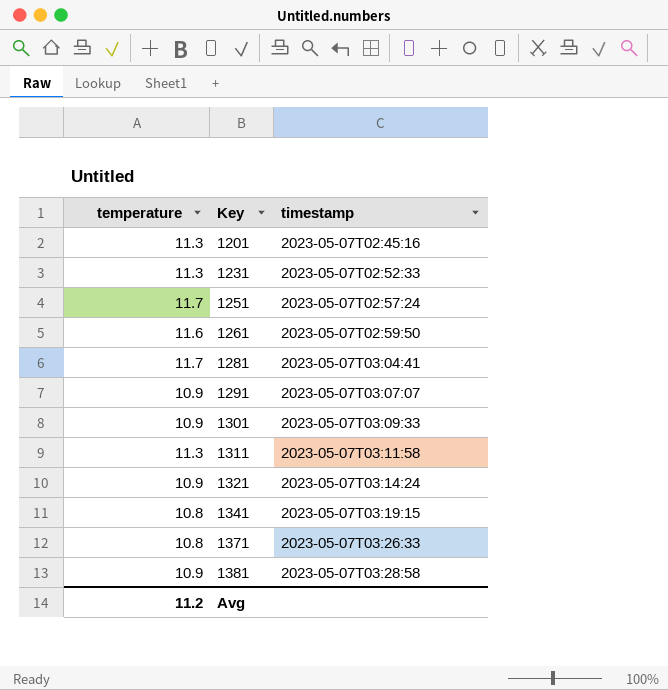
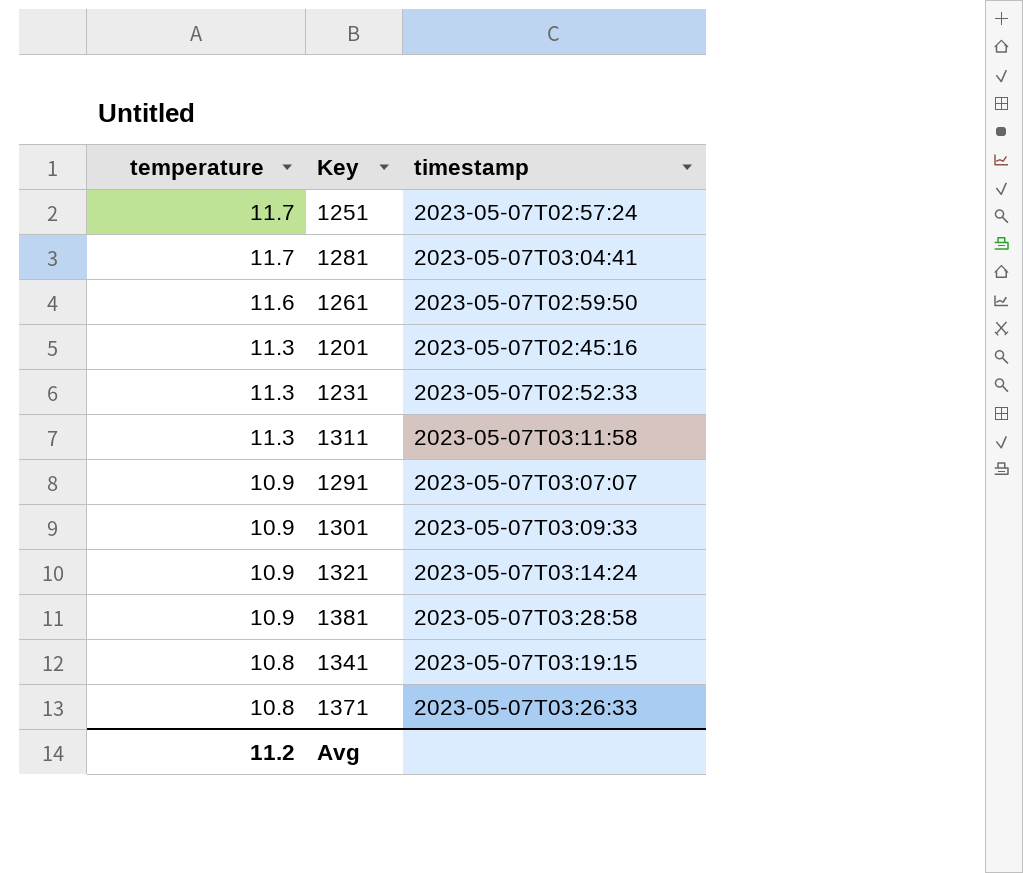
row order: Key ascending -> temperature descending

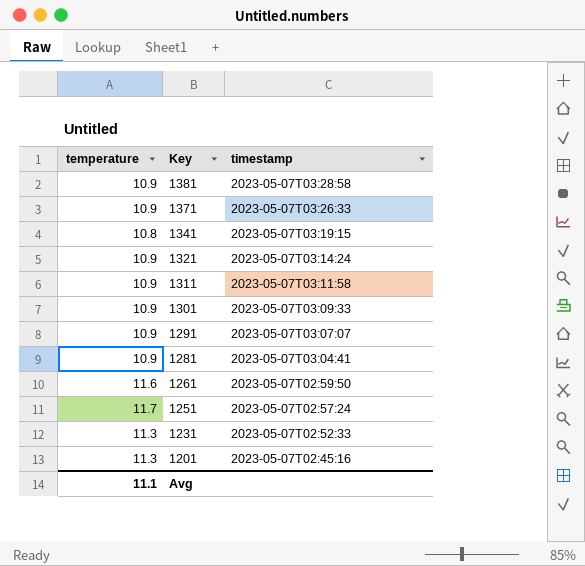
row order: temperature descending -> Key descending
1371 | temperature: 10.8 -> 10.9
1311 | temperature: 11.3 -> 10.9
1281 | temperature: 11.7 -> 10.9
Avg | temperature: 11.2 -> 11.1

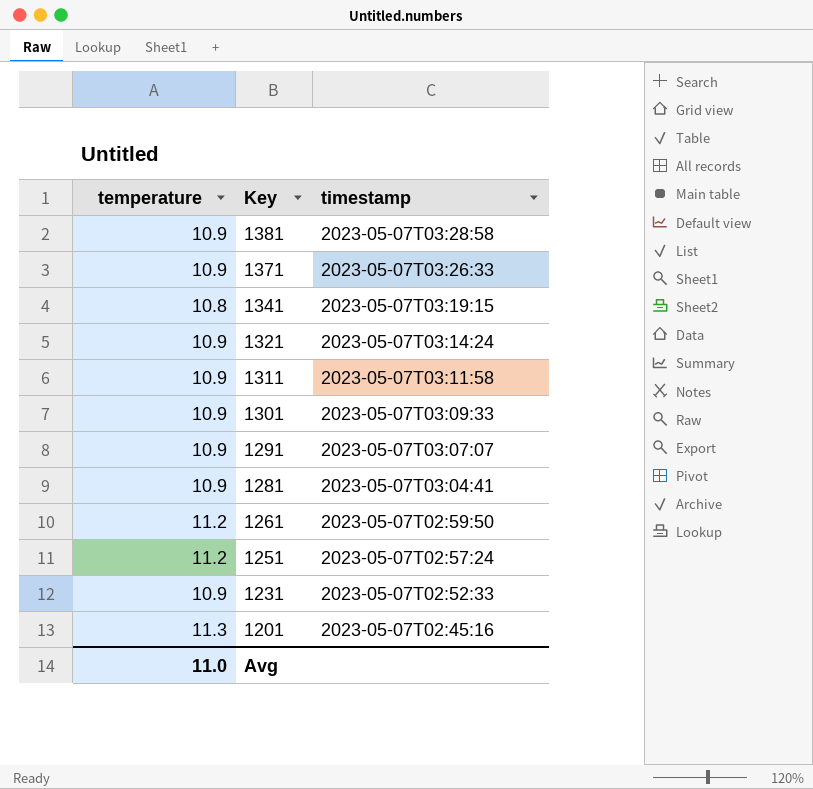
1261 | temperature: 11.6 -> 11.2
1251 | temperature: 11.7 -> 11.2
1231 | temperature: 11.3 -> 10.9
Avg | temperature: 11.1 -> 11.0

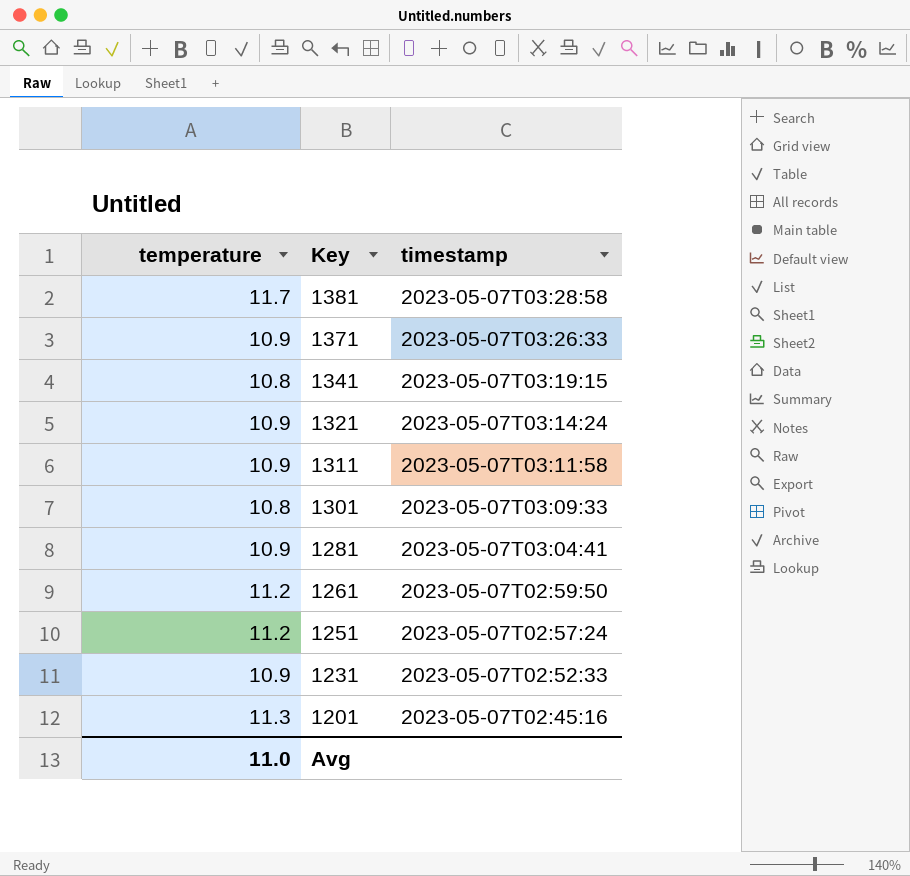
row 1291: 10.9 | 2023-05-07T03:07:07 -> none
1381 | temperature: 10.9 -> 11.7
1301 | temperature: 10.9 -> 10.8

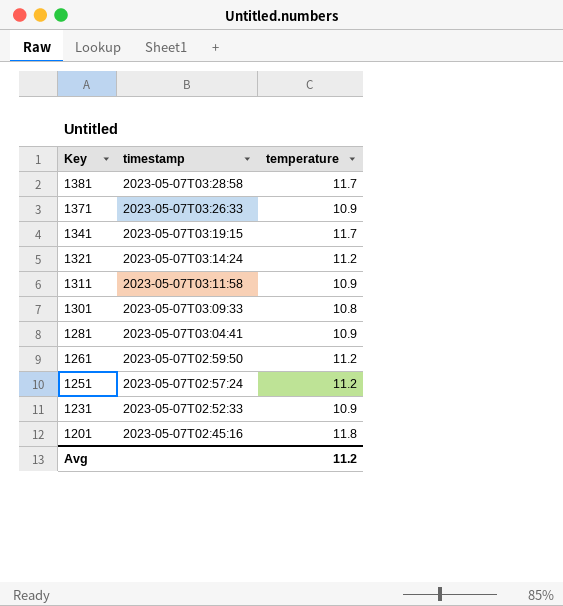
column temperature | position: 1 -> 3
1341 | temperature: 10.8 -> 11.7
1321 | temperature: 10.9 -> 11.2
1201 | temperature: 11.3 -> 11.8
Avg | temperature: 11.0 -> 11.2

